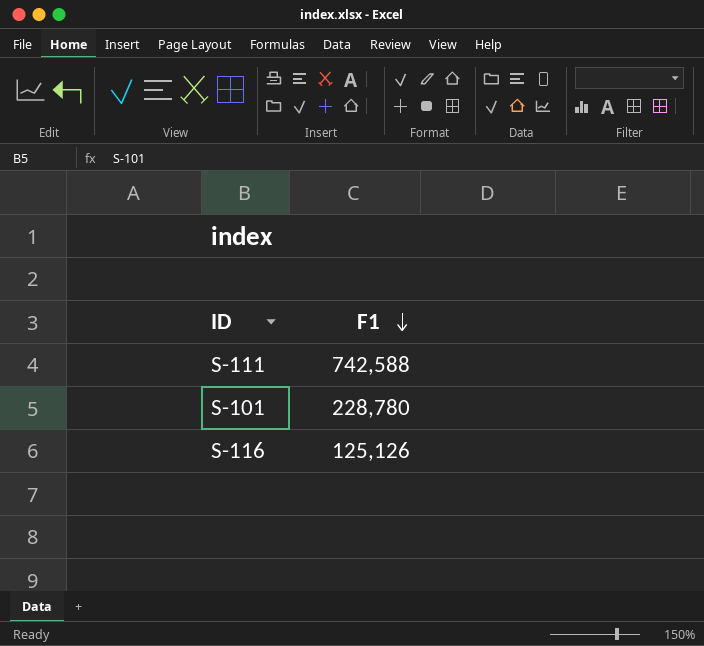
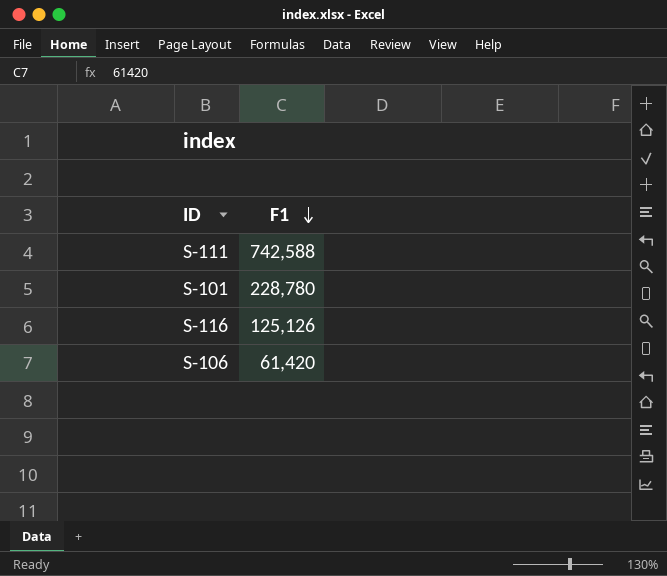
row S-106: none -> 61,420

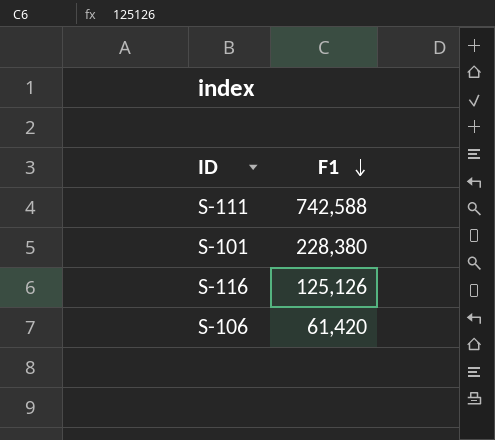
S-101 | F1: 228,780 -> 228,380

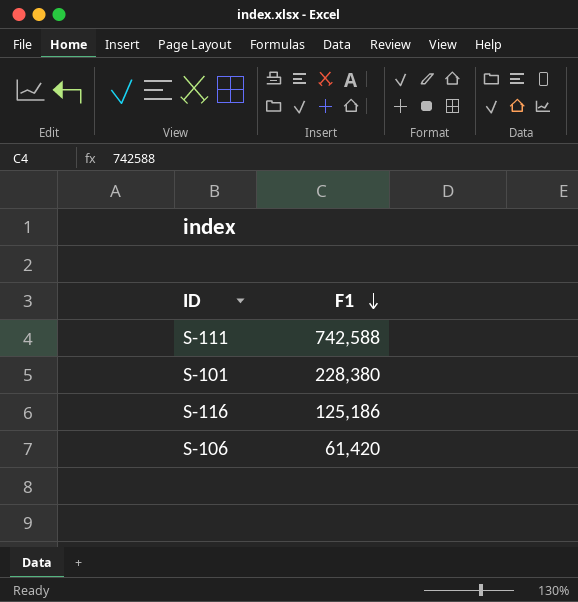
S-116 | F1: 125,126 -> 125,186

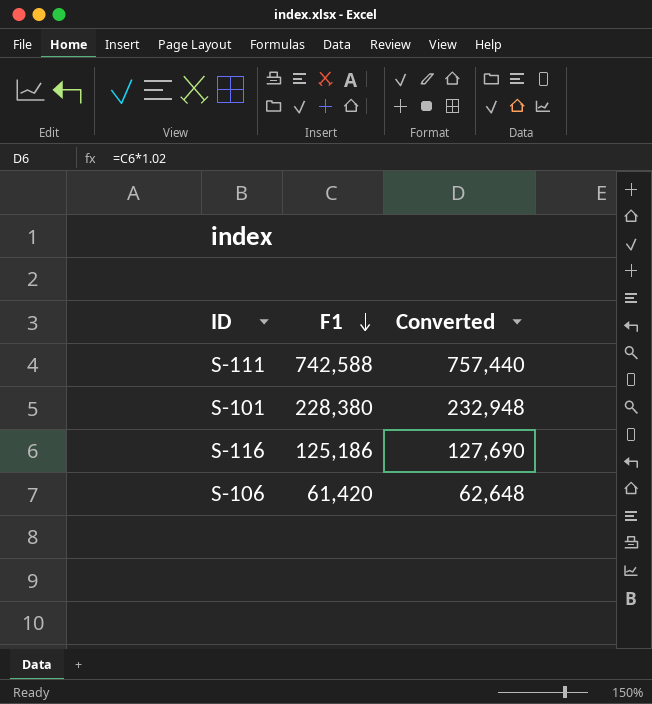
column Converted | formula: none -> [F1] * 1.02

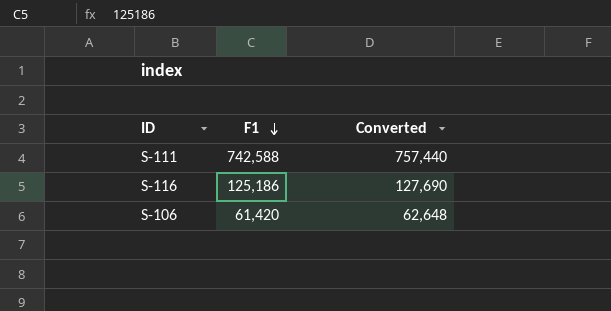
row S-101: 228,380 | 232,948 -> none

